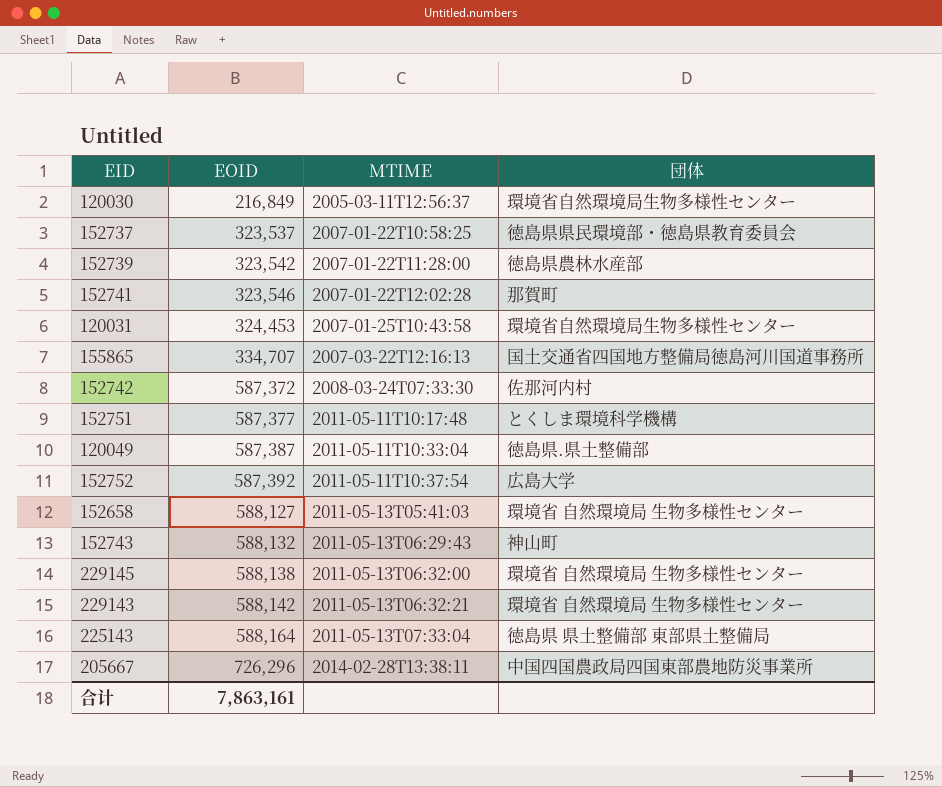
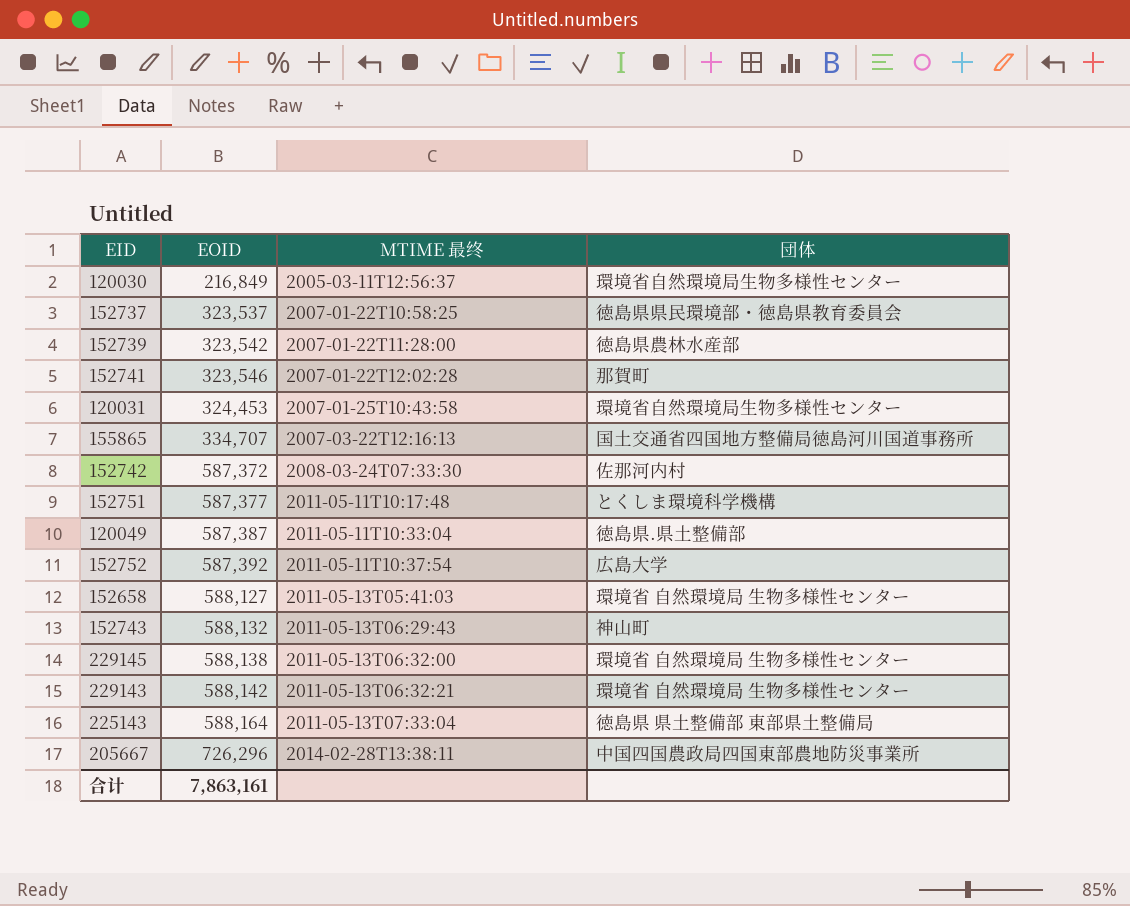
column name: MTIME -> MTIME 最终

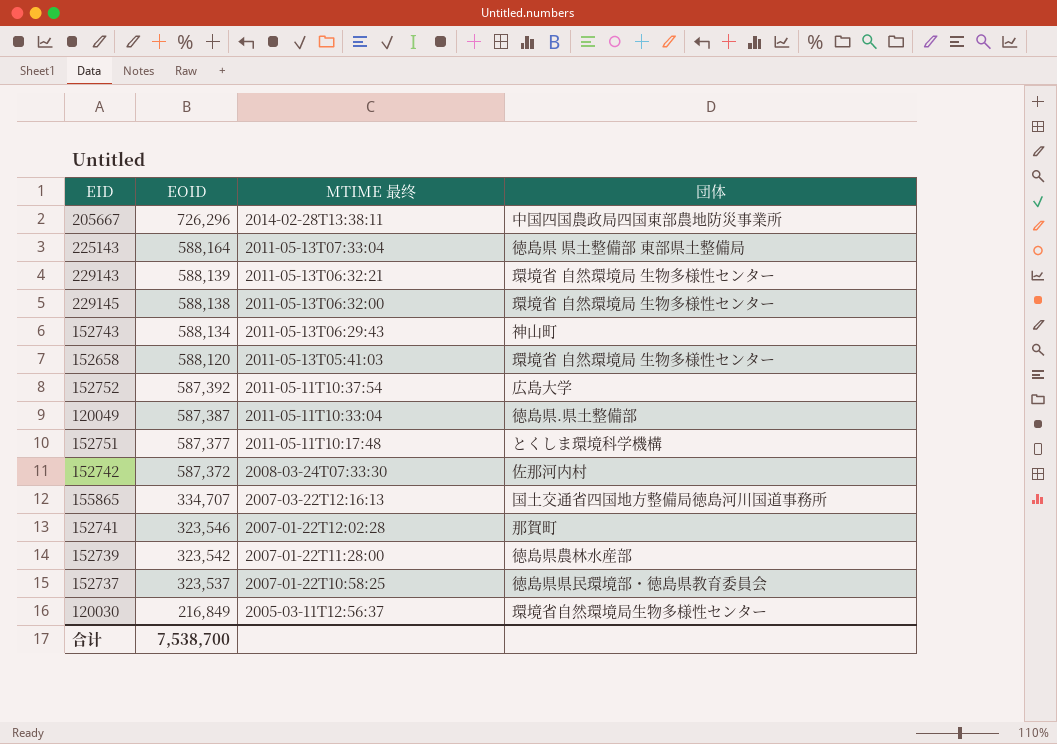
row order: EOID ascending -> EOID descending
row 120031: 324,453 | 2007-01-25T10:43:58 | 環境省自然環境局生物多様性センター -> none
229143 | EOID: 588,142 -> 588,139
152743 | EOID: 588,132 -> 588,134
152658 | EOID: 588,127 -> 588,120
合计 | EOID: 7,863,161 -> 7,538,700

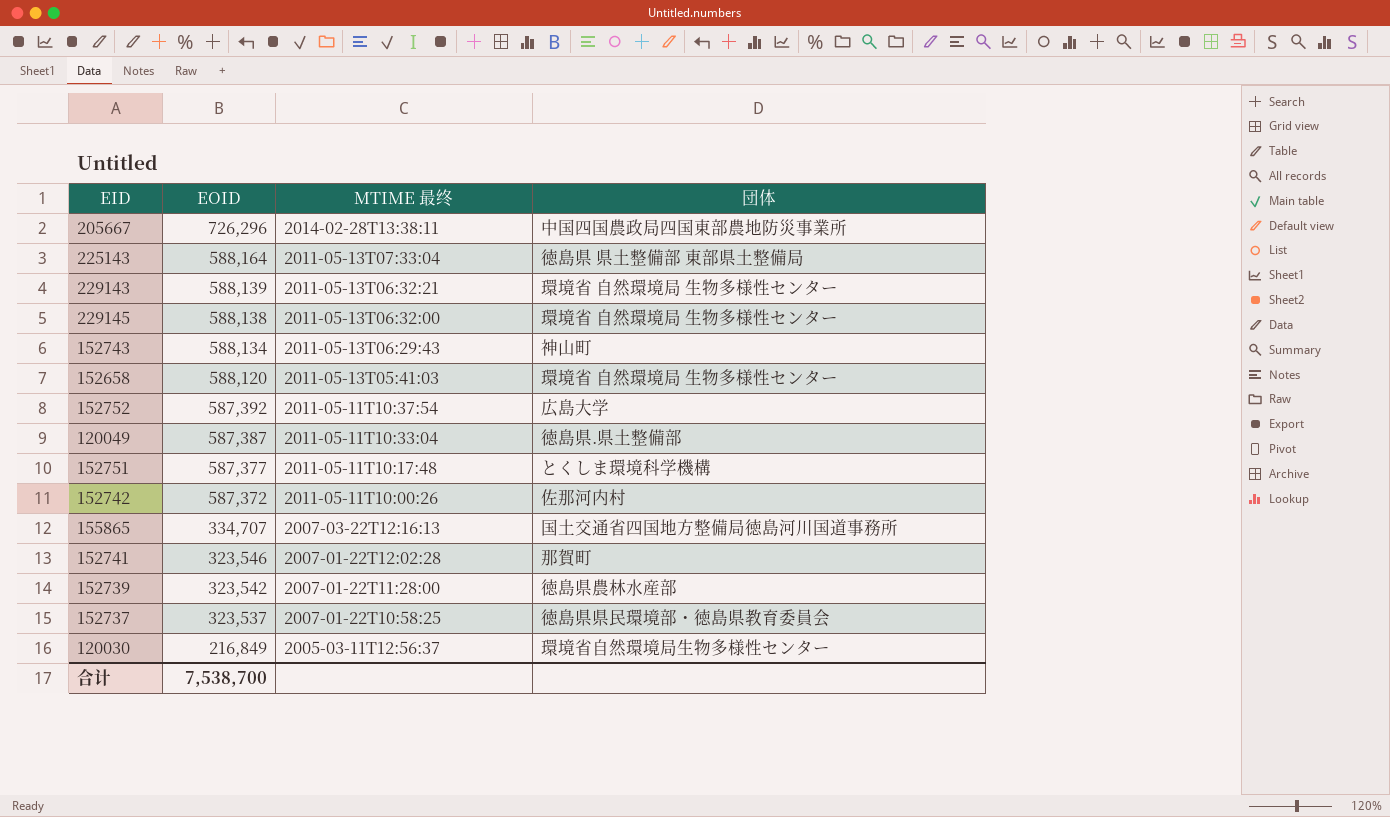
152742 | MTIME 最终: 2008-03-24T07:33:30 -> 2011-05-11T10:00:26

